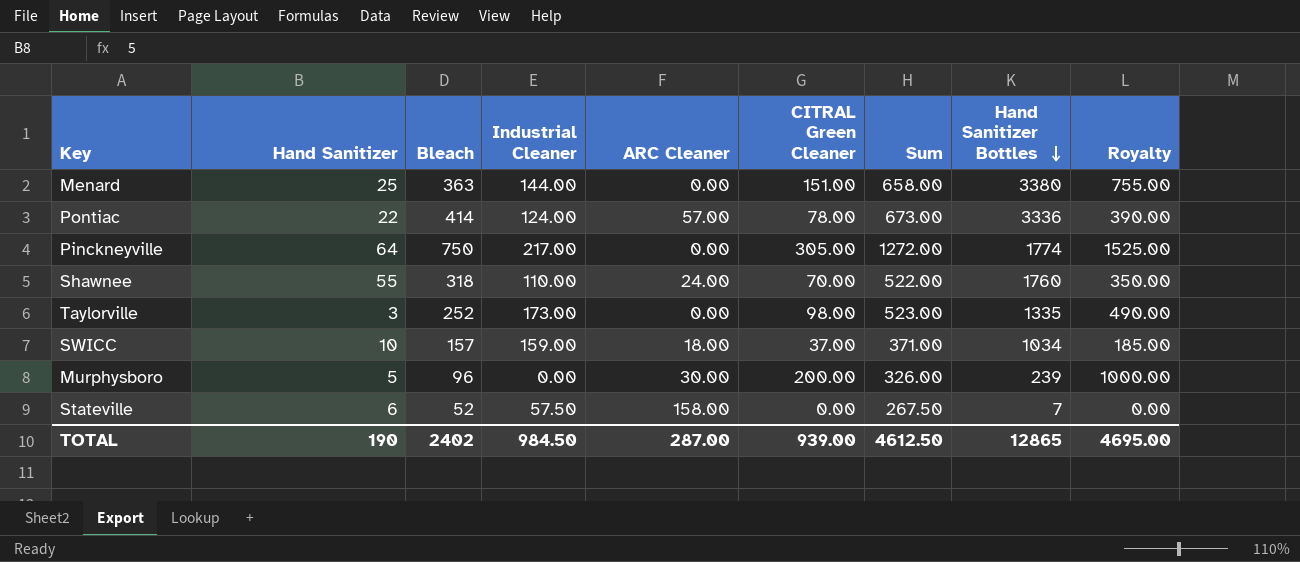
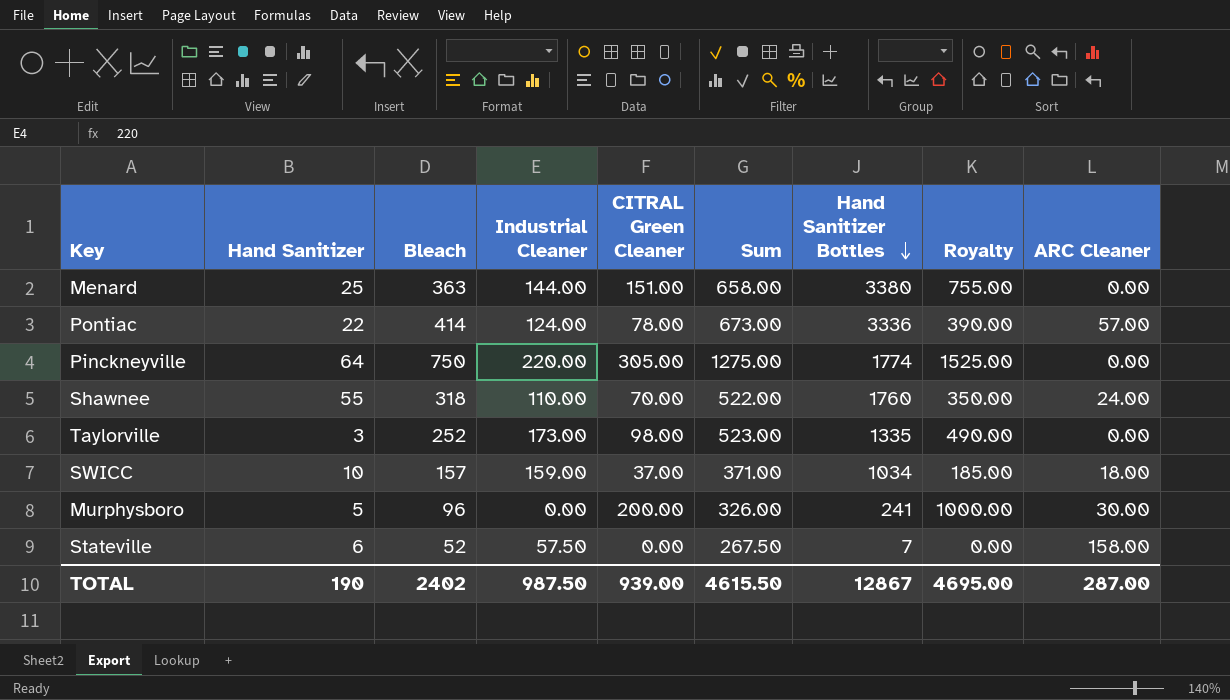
column ARC Cleaner | position: 5 -> 9
Pinckneyville | Industrial Cleaner: 217.00 -> 220.00
Pinckneyville | Sum: 1272.00 -> 1275.00
Murphysboro | Hand Sanitizer Bottles: 239 -> 241
TOTAL | Industrial Cleaner: 984.50 -> 987.50
TOTAL | Sum: 4612.50 -> 4615.50
TOTAL | Hand Sanitizer Bottles: 12865 -> 12867

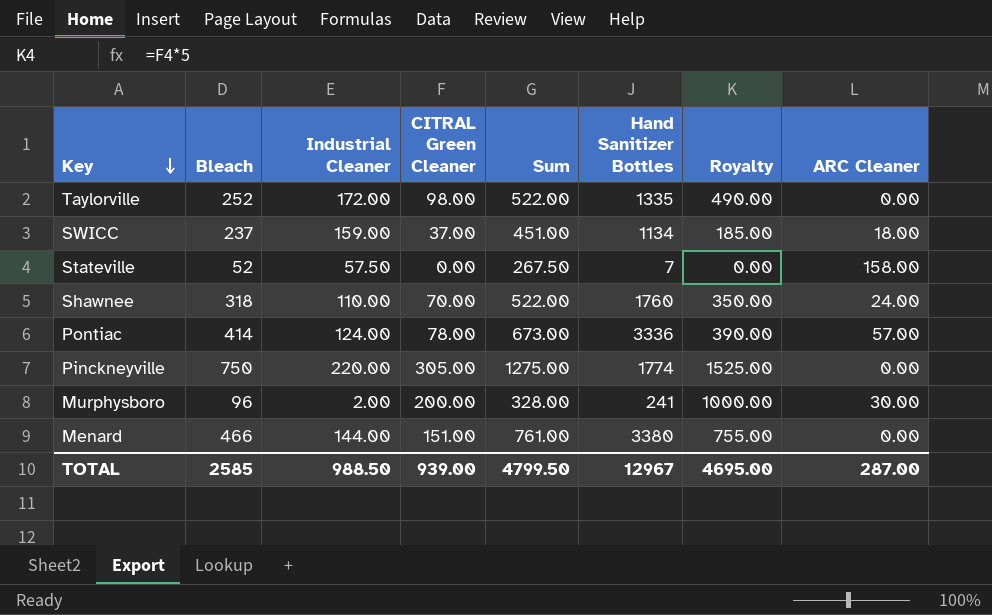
row order: Hand Sanitizer Bottles descending -> Key descending
column Hand Sanitizer | position: 2 -> none
Taylorville | Industrial Cleaner: 173.00 -> 172.00
Taylorville | Sum: 523.00 -> 522.00
SWICC | Bleach: 157 -> 237
SWICC | Sum: 371.00 -> 451.00
SWICC | Hand Sanitizer Bottles: 1034 -> 1134
Murphysboro | Industrial Cleaner: 0.00 -> 2.00
Murphysboro | Sum: 326.00 -> 328.00
Menard | Bleach: 363 -> 466
Menard | Sum: 658.00 -> 761.00
TOTAL | Bleach: 2402 -> 2585
TOTAL | Industrial Cleaner: 987.50 -> 988.50
TOTAL | Sum: 4615.50 -> 4799.50
TOTAL | Hand Sanitizer Bottles: 12867 -> 12967

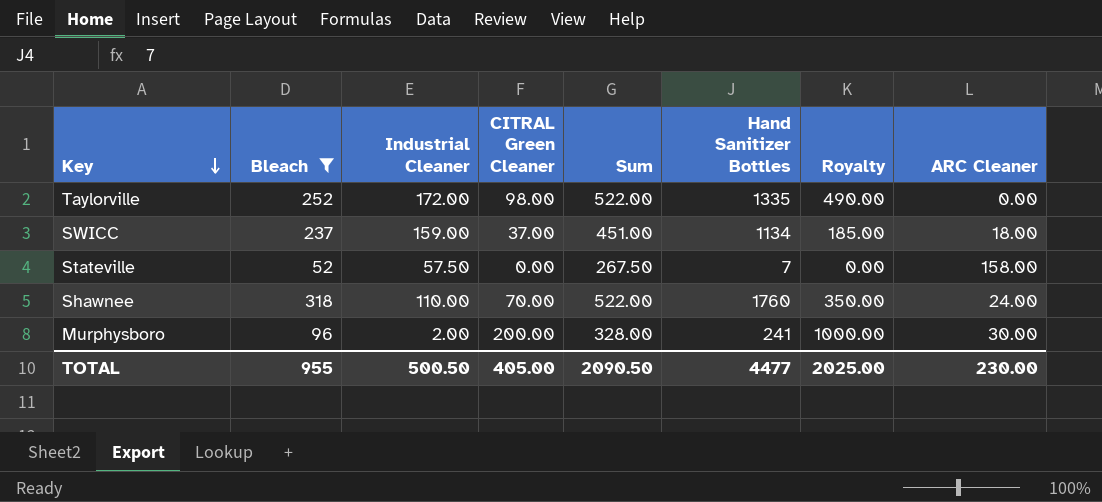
filter: none -> Bleach <= 318
TOTAL | Bleach: 2585 -> 955
TOTAL | Industrial Cleaner: 988.50 -> 500.50
TOTAL | CITRAL Green Cleaner: 939.00 -> 405.00
TOTAL | Sum: 4799.50 -> 2090.50
TOTAL | Hand Sanitizer Bottles: 12967 -> 4477
TOTAL | Royalty: 4695.00 -> 2025.00
TOTAL | ARC Cleaner: 287.00 -> 230.00

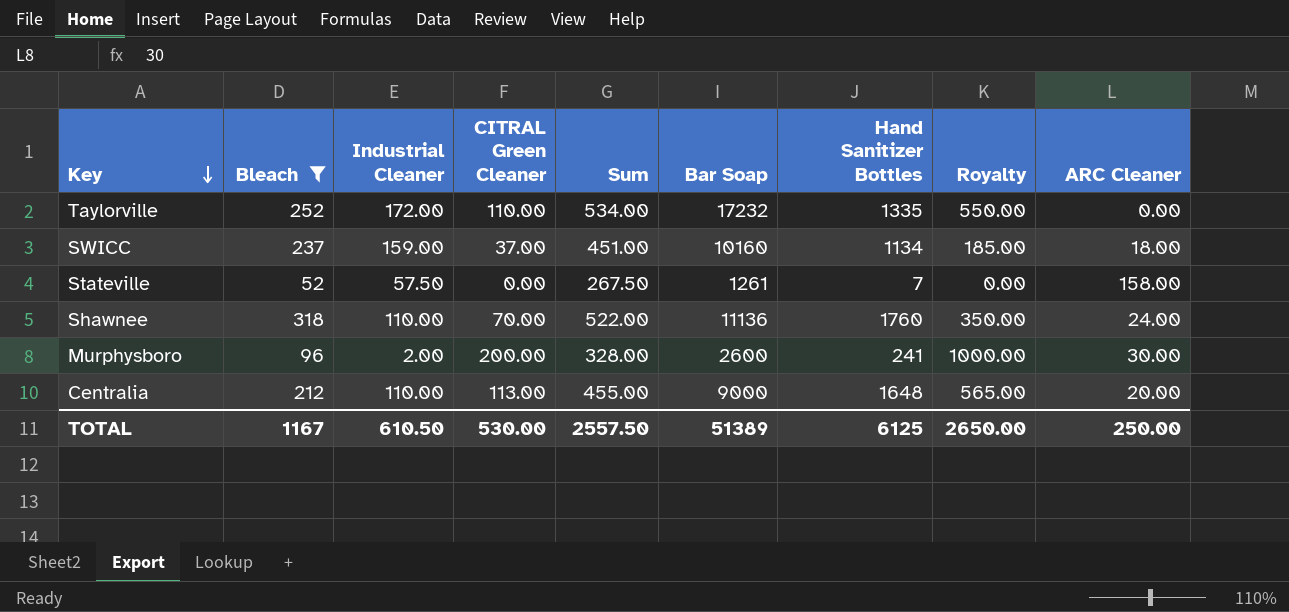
column Bar Soap | position: none -> 6
Taylorville | CITRAL Green Cleaner: 98.00 -> 110.00
Taylorville | Sum: 522.00 -> 534.00
Taylorville | Royalty: 490.00 -> 550.00
row Centralia: none -> 212 | 110.00 | 113.00 | 455.00 | 9000 | 1648 | 565.00 | 20.00
TOTAL | Bleach: 955 -> 1167
TOTAL | Industrial Cleaner: 500.50 -> 610.50
TOTAL | CITRAL Green Cleaner: 405.00 -> 530.00
TOTAL | Sum: 2090.50 -> 2557.50
TOTAL | Hand Sanitizer Bottles: 4477 -> 6125
TOTAL | Royalty: 2025.00 -> 2650.00
TOTAL | ARC Cleaner: 230.00 -> 250.00

